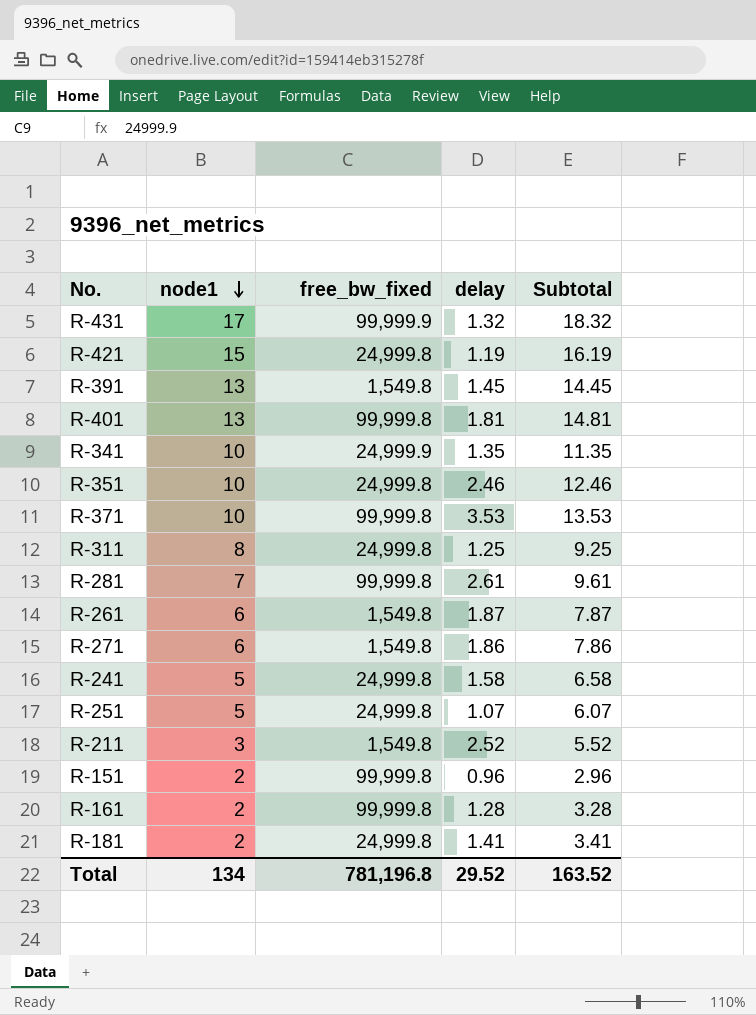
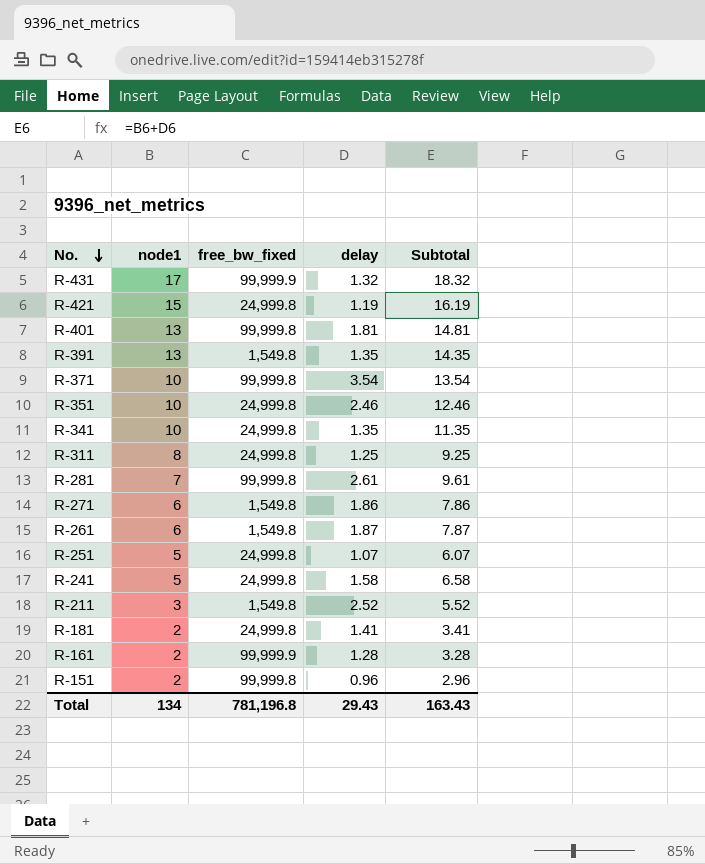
row order: node1 descending -> No. descending
R-391 | delay: 1.45 -> 1.35
R-391 | Subtotal: 14.45 -> 14.35
R-371 | delay: 3.53 -> 3.54
R-371 | Subtotal: 13.53 -> 13.54
R-341 | free_bw_fixed: 24,999.9 -> 24,999.8
R-161 | free_bw_fixed: 99,999.8 -> 99,999.9
Total | delay: 29.52 -> 29.43
Total | Subtotal: 163.52 -> 163.43

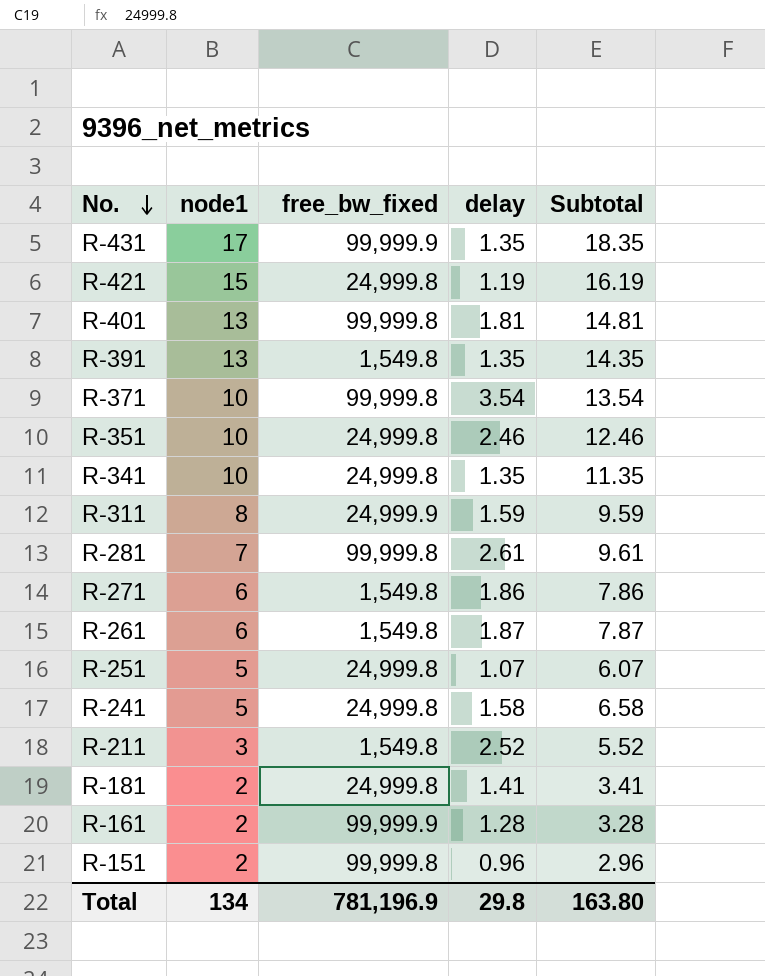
R-431 | delay: 1.32 -> 1.35
R-431 | Subtotal: 18.32 -> 18.35
R-311 | free_bw_fixed: 24,999.8 -> 24,999.9
R-311 | delay: 1.25 -> 1.59
R-311 | Subtotal: 9.25 -> 9.59
Total | free_bw_fixed: 781,196.8 -> 781,196.9
Total | delay: 29.43 -> 29.8
Total | Subtotal: 163.43 -> 163.80

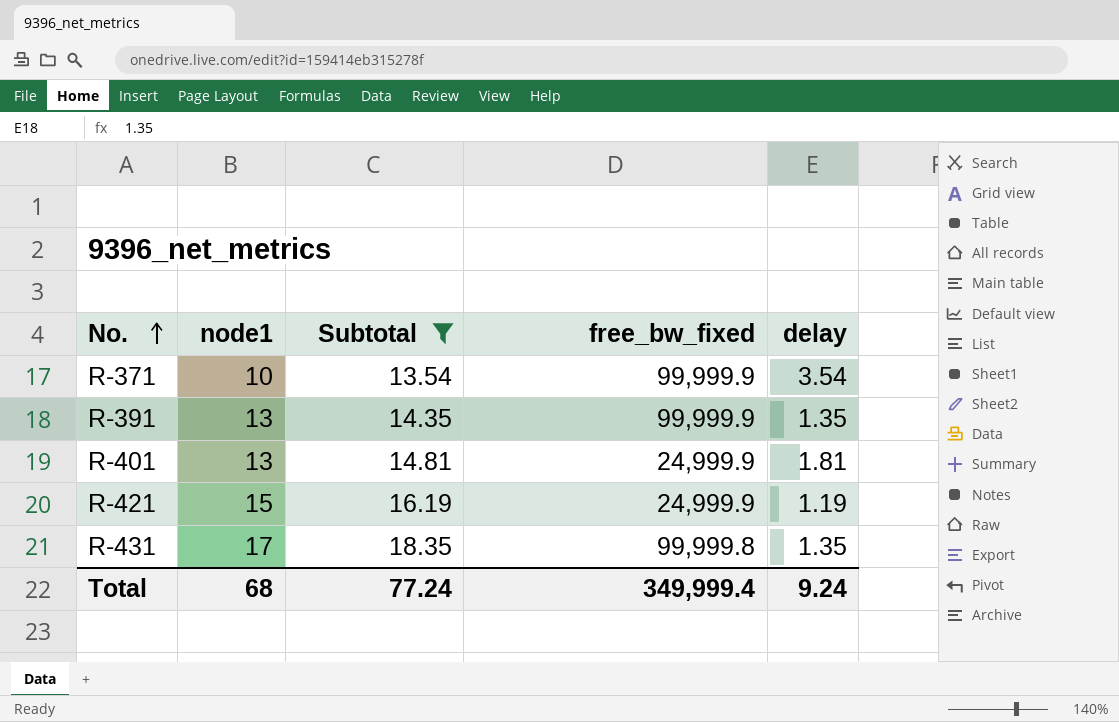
filter: none -> Subtotal >= 13.54
row order: No. descending -> No. ascending
column Subtotal | position: 5 -> 3
R-371 | free_bw_fixed: 99,999.8 -> 99,999.9
R-391 | free_bw_fixed: 1,549.8 -> 99,999.9
R-401 | free_bw_fixed: 99,999.8 -> 24,999.9
R-421 | free_bw_fixed: 24,999.8 -> 24,999.9
R-431 | free_bw_fixed: 99,999.9 -> 99,999.8
Total | node1: 134 -> 68
Total | Subtotal: 163.80 -> 77.24
Total | free_bw_fixed: 781,196.9 -> 349,999.4
Total | delay: 29.8 -> 9.24

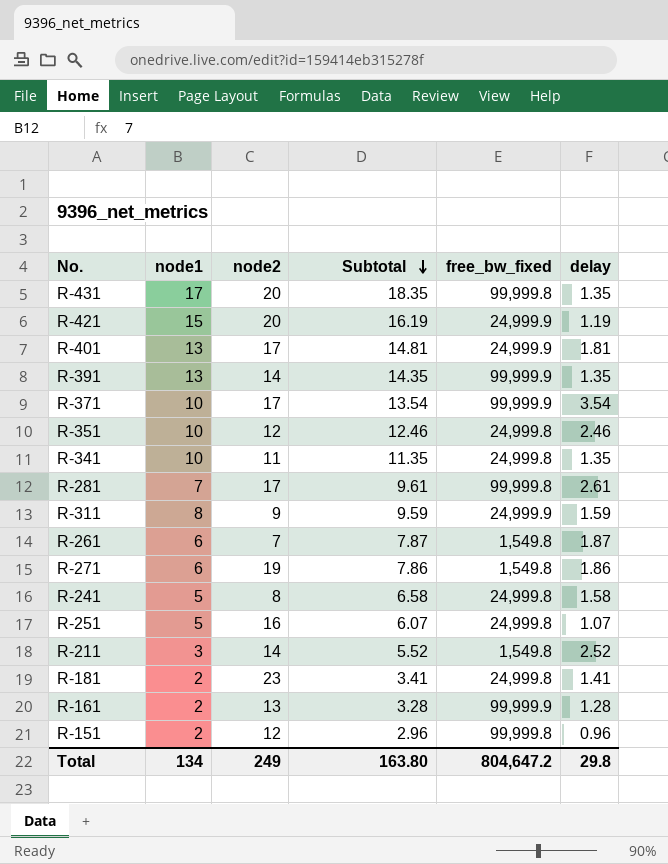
filter: Subtotal >= 13.54 -> none
row order: No. ascending -> Subtotal descending
column node2 | position: none -> 3
Total | node1: 68 -> 134
Total | Subtotal: 77.24 -> 163.80
Total | free_bw_fixed: 349,999.4 -> 804,647.2
Total | delay: 9.24 -> 29.8

